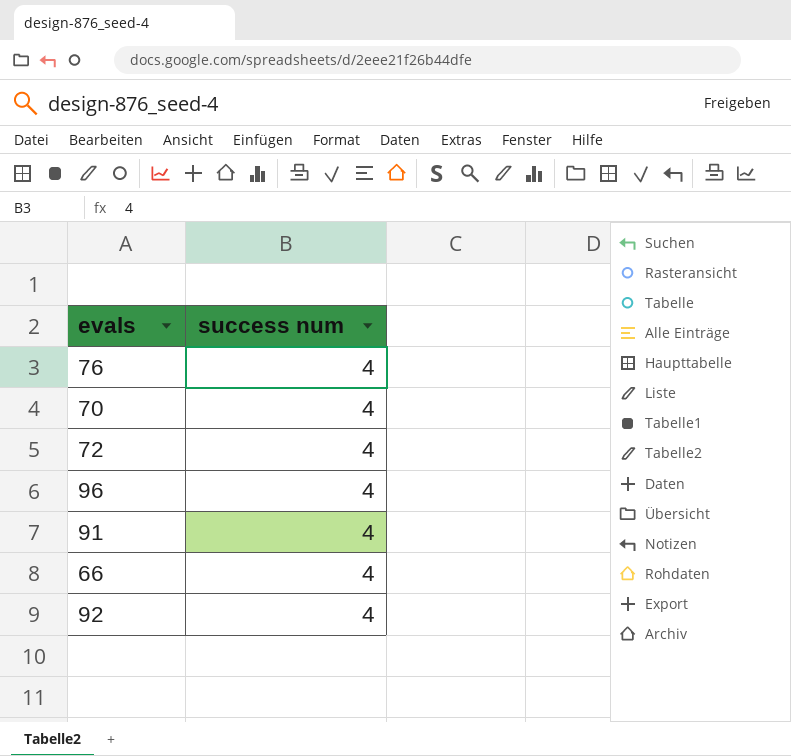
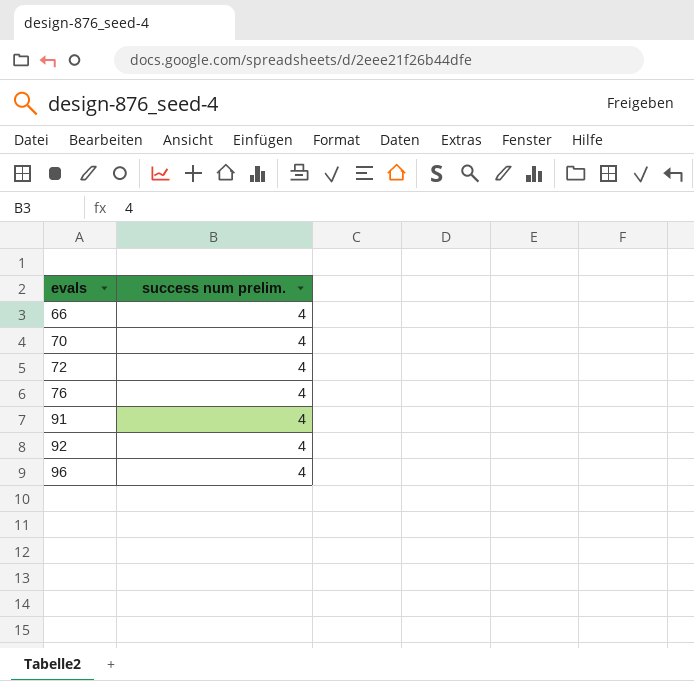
row order: none -> evals ascending
column name: success num -> success num prelim.

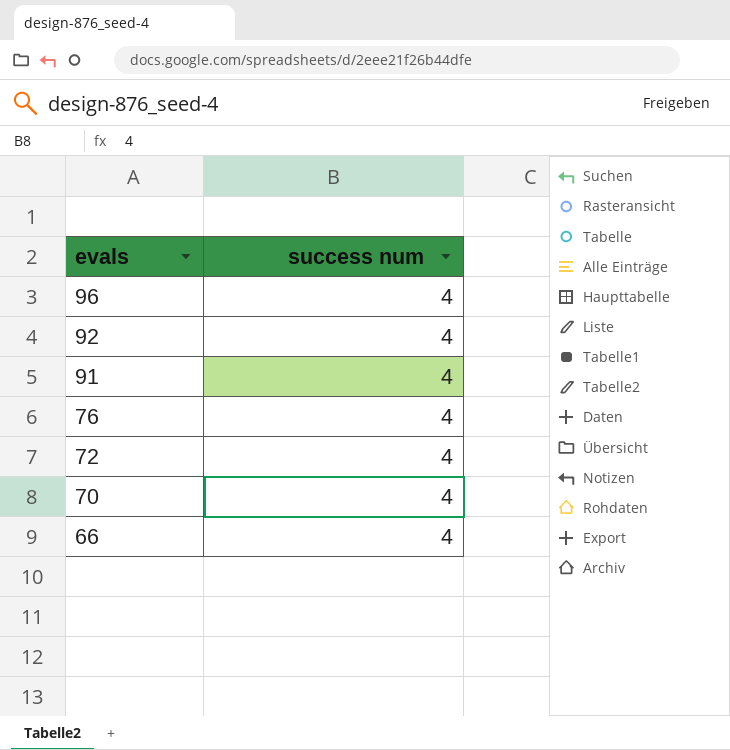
row order: evals ascending -> evals descending
column name: success num prelim. -> success num

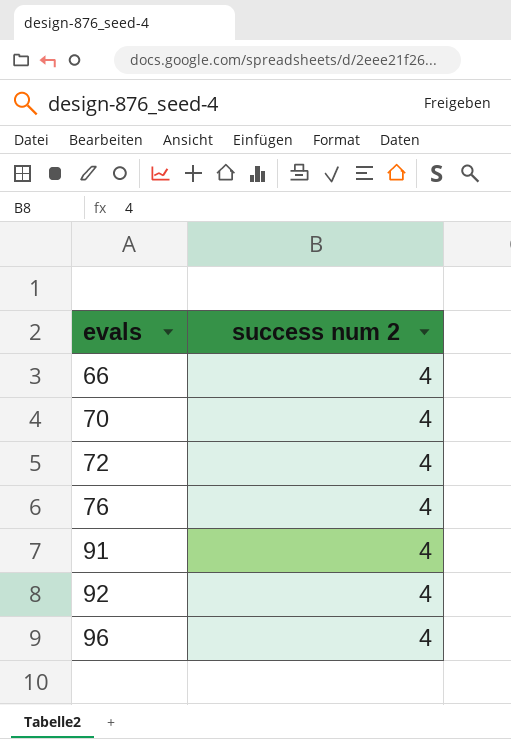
row order: evals descending -> evals ascending
column name: success num -> success num 2

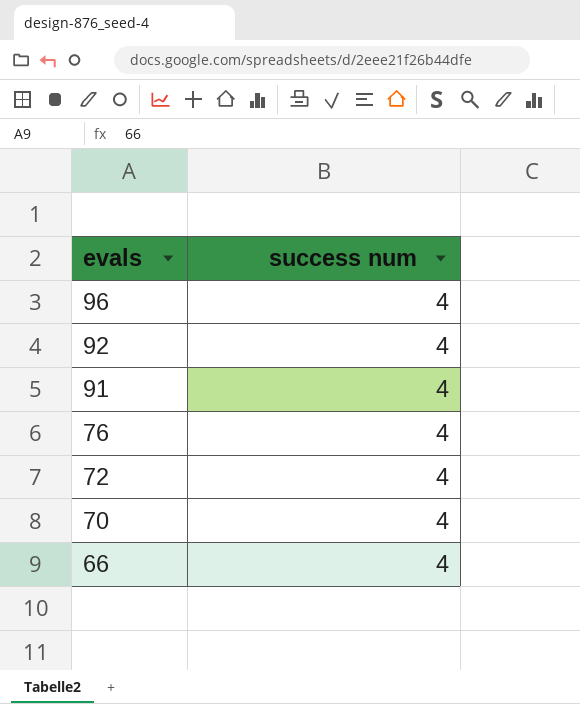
row order: evals ascending -> evals descending
column name: success num 2 -> success num

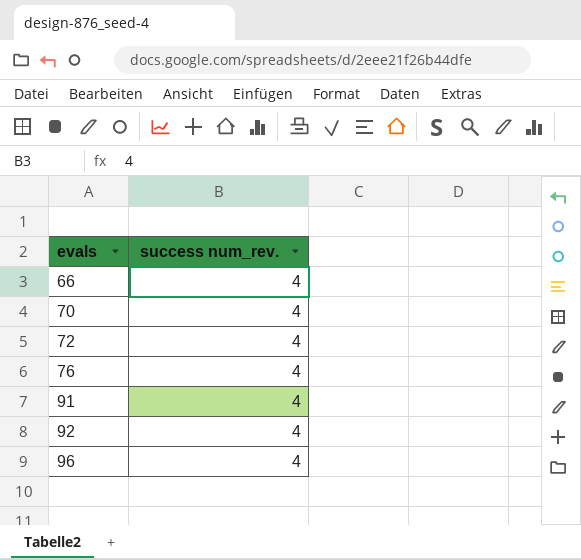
row order: evals descending -> evals ascending
column name: success num -> success num_rev.

